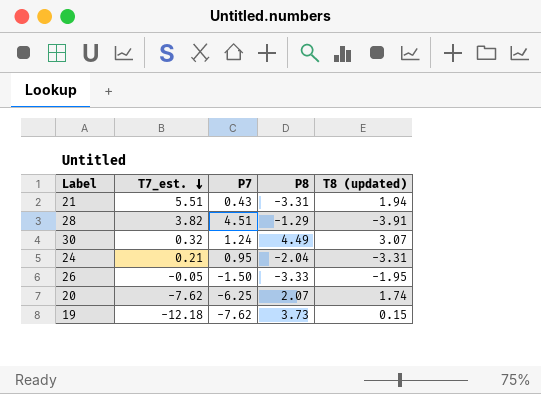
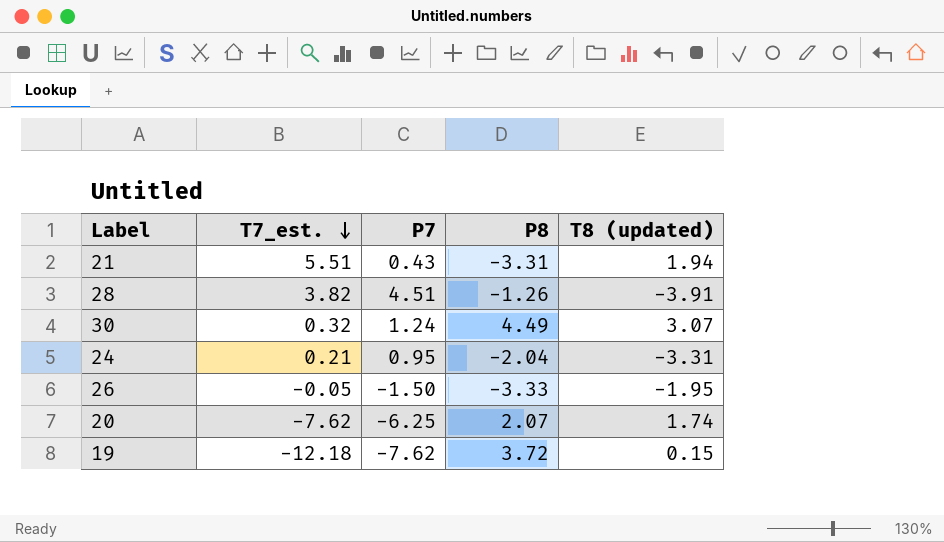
28 | P8: -1.29 -> -1.26
19 | P8: 3.73 -> 3.72

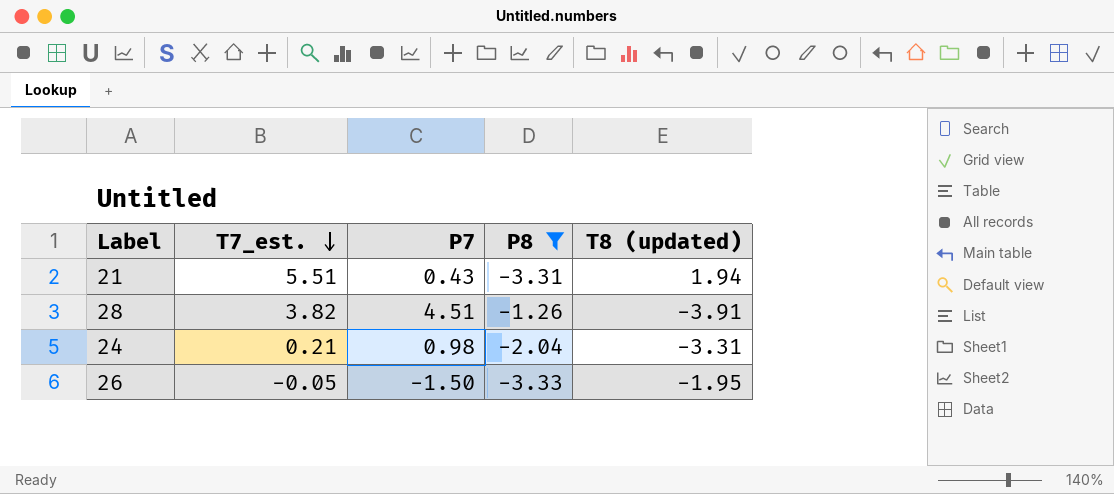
filter: none -> P8 <= -1.26
24 | P7: 0.95 -> 0.98

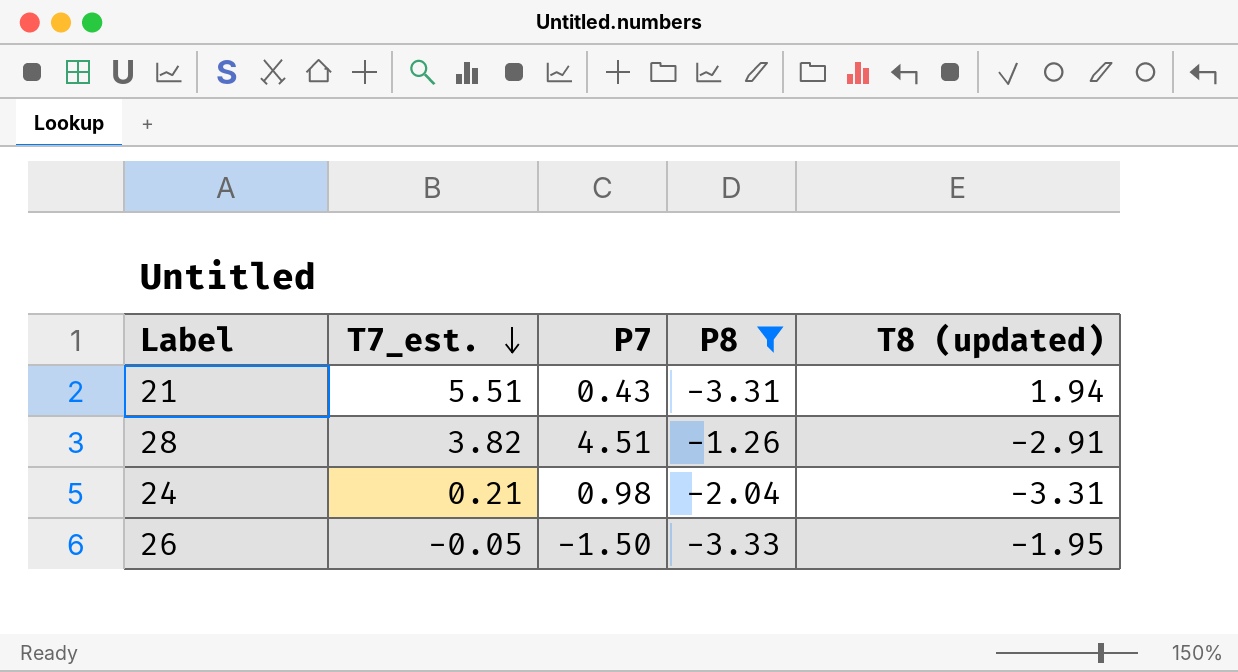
28 | T8 (updated): -3.91 -> -2.91

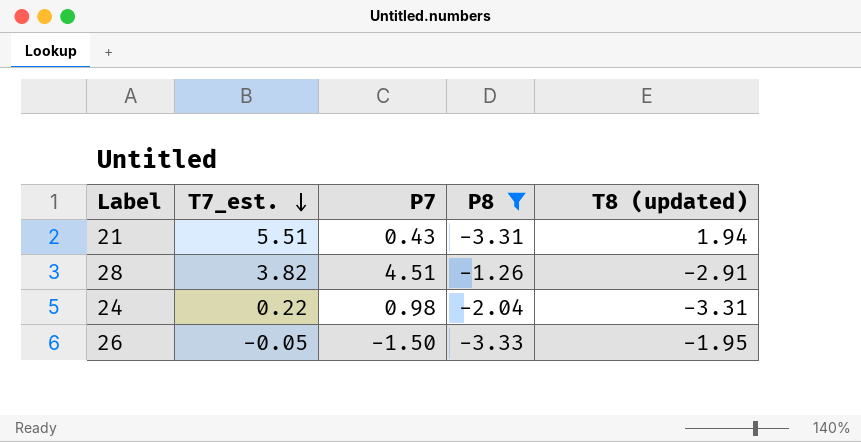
24 | T7_est.: 0.21 -> 0.22

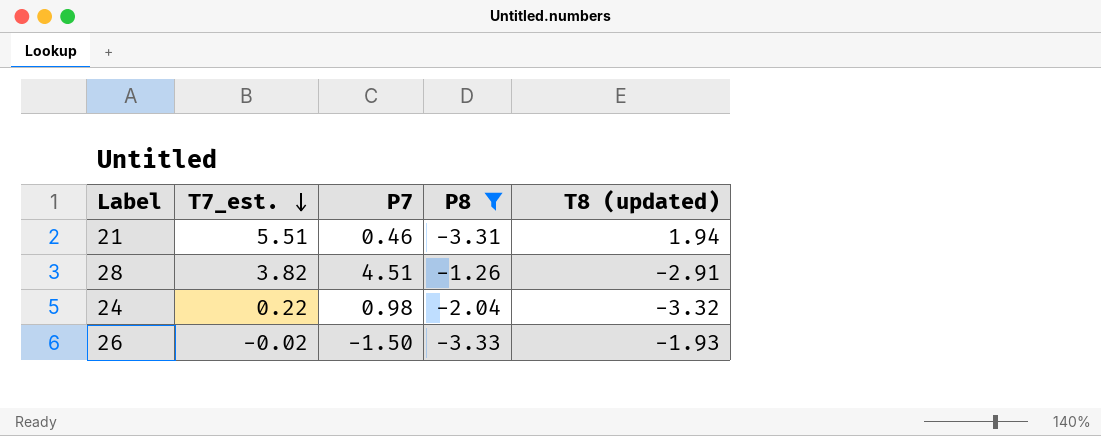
21 | P7: 0.43 -> 0.46
24 | T8 (updated): -3.31 -> -3.32
26 | T7_est.: -0.05 -> -0.02
26 | T8 (updated): -1.95 -> -1.93

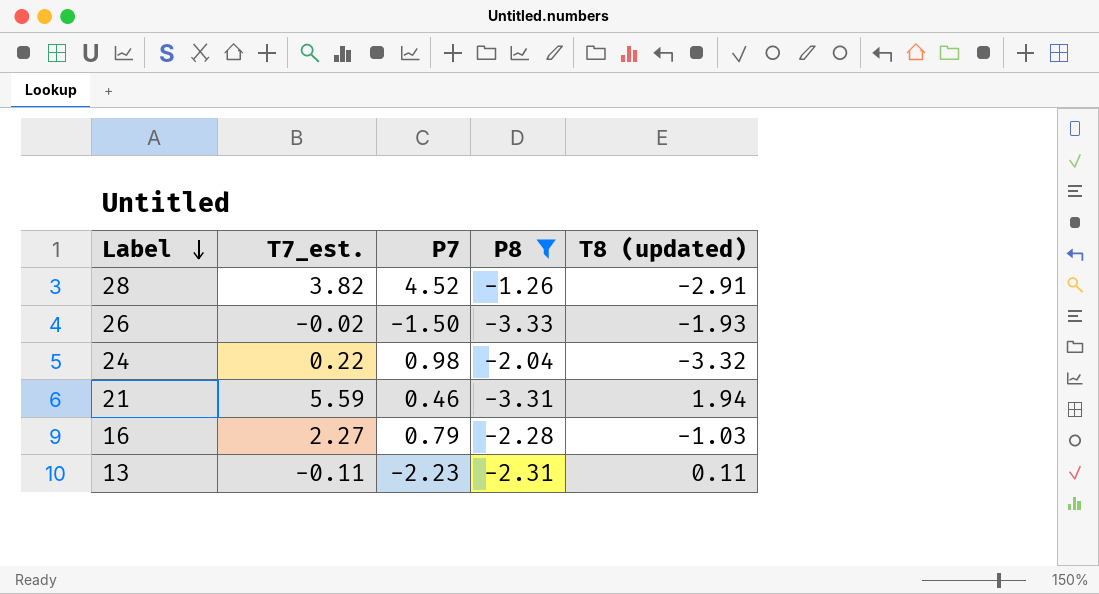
row order: T7_est. descending -> Label descending
28 | P7: 4.51 -> 4.52
21 | T7_est.: 5.51 -> 5.59
row 16: none -> 2.27 | 0.79 | -2.28 | -1.03
row 13: none -> -0.11 | -2.23 | -2.31 | 0.11

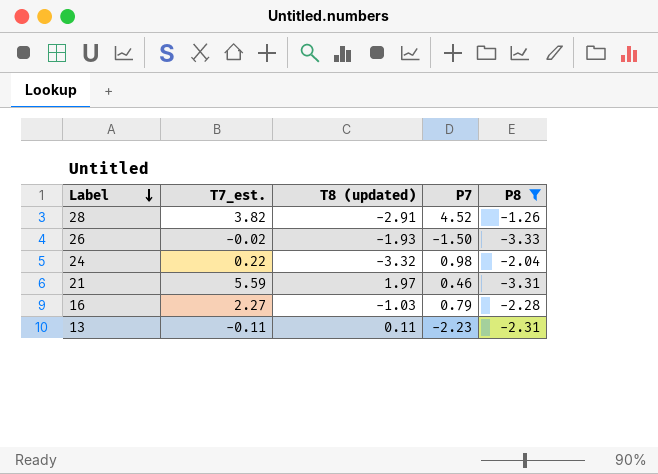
column T8 (updated) | position: 5 -> 3
21 | T8 (updated): 1.94 -> 1.97

